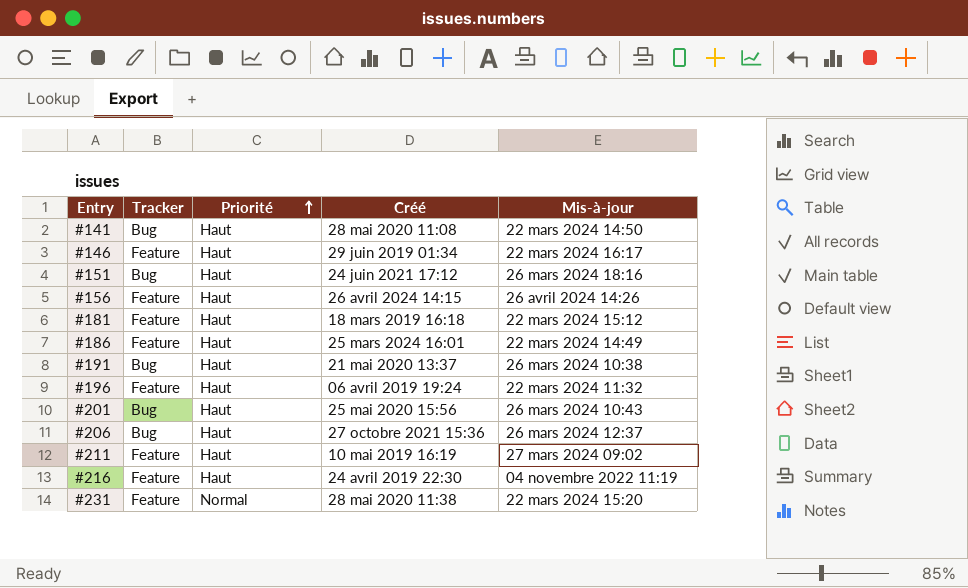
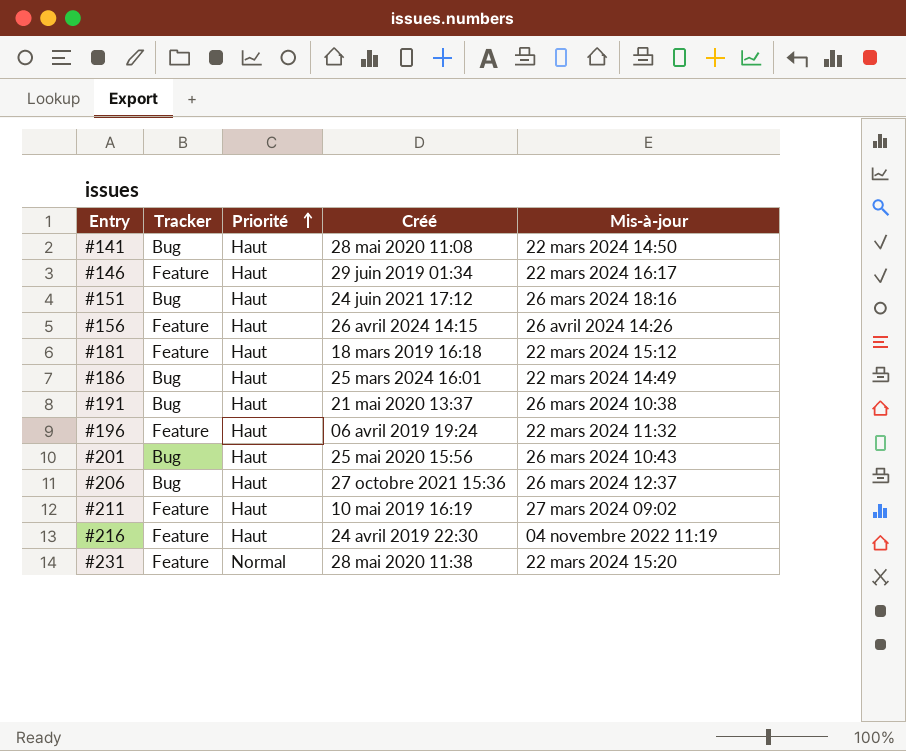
#186 | Tracker: Feature -> Bug

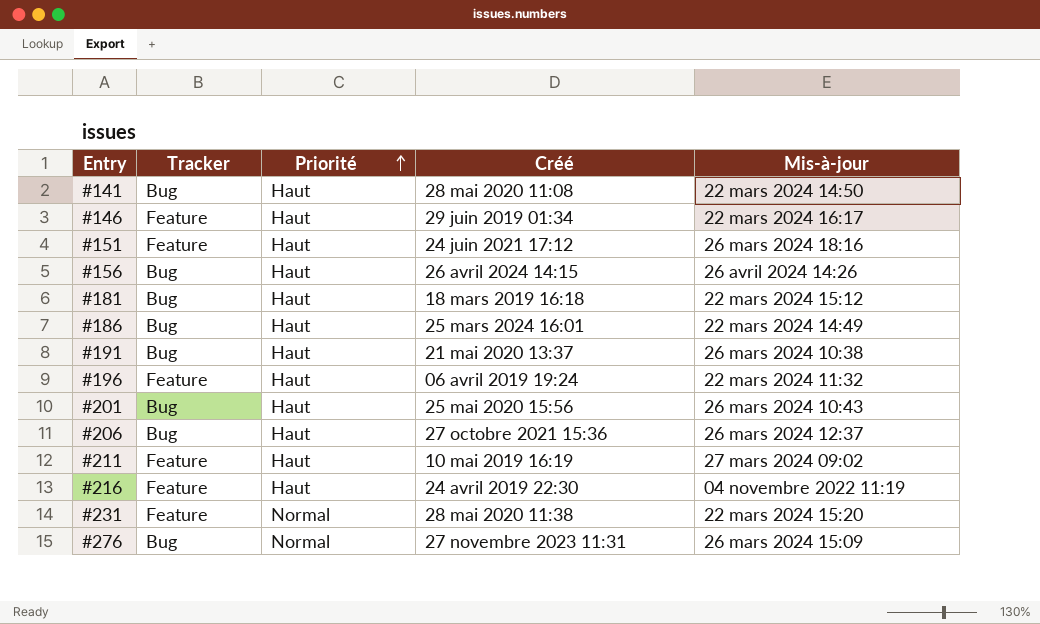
#151 | Tracker: Bug -> Feature
#156 | Tracker: Feature -> Bug
#181 | Tracker: Feature -> Bug
row #276: none -> Bug | Normal | 27 novembre 2023 11:31 | 26 mars 2024 15:09

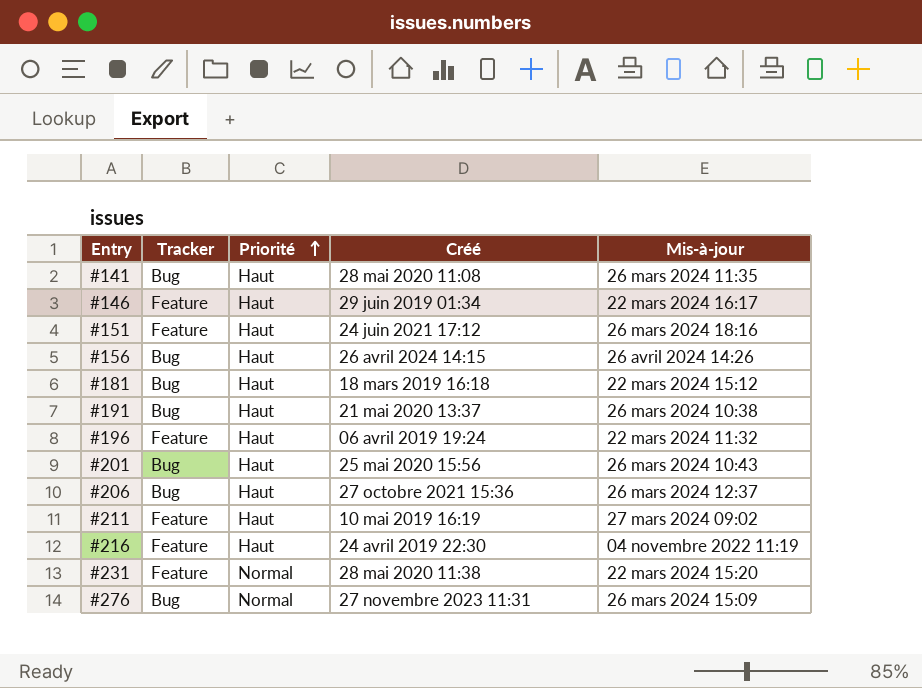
row #186: Bug | Haut | 25 mars 2024 16:01 | 22 mars 2024 14:49 -> none
#141 | Mis-à-jour: 22 mars 2024 14:50 -> 26 mars 2024 11:35

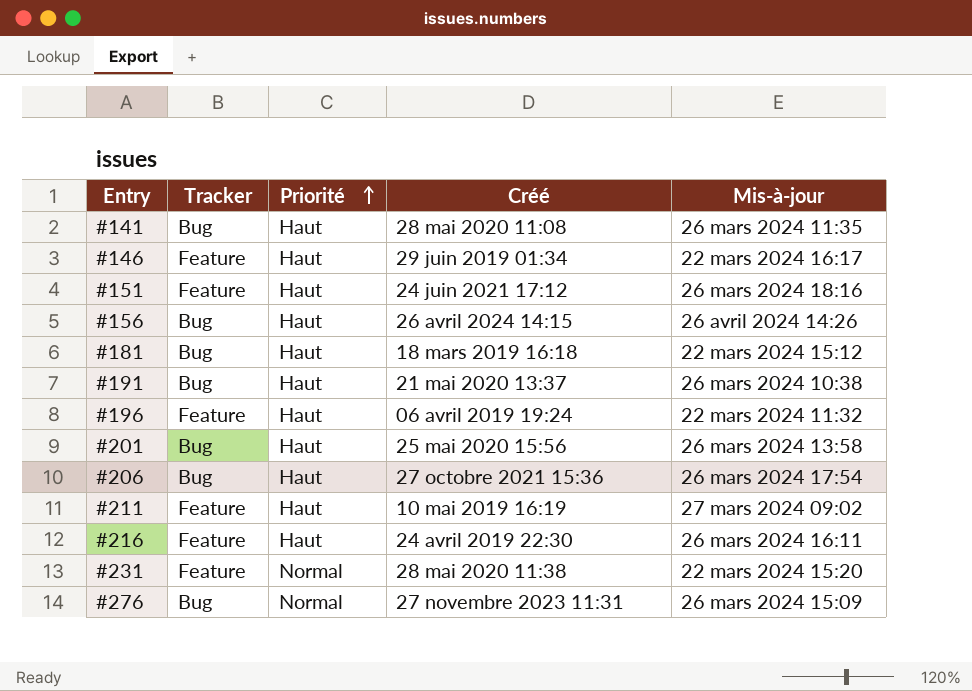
#201 | Mis-à-jour: 26 mars 2024 10:43 -> 26 mars 2024 13:58
#206 | Mis-à-jour: 26 mars 2024 12:37 -> 26 mars 2024 17:54
#216 | Mis-à-jour: 04 novembre 2022 11:19 -> 26 mars 2024 16:11

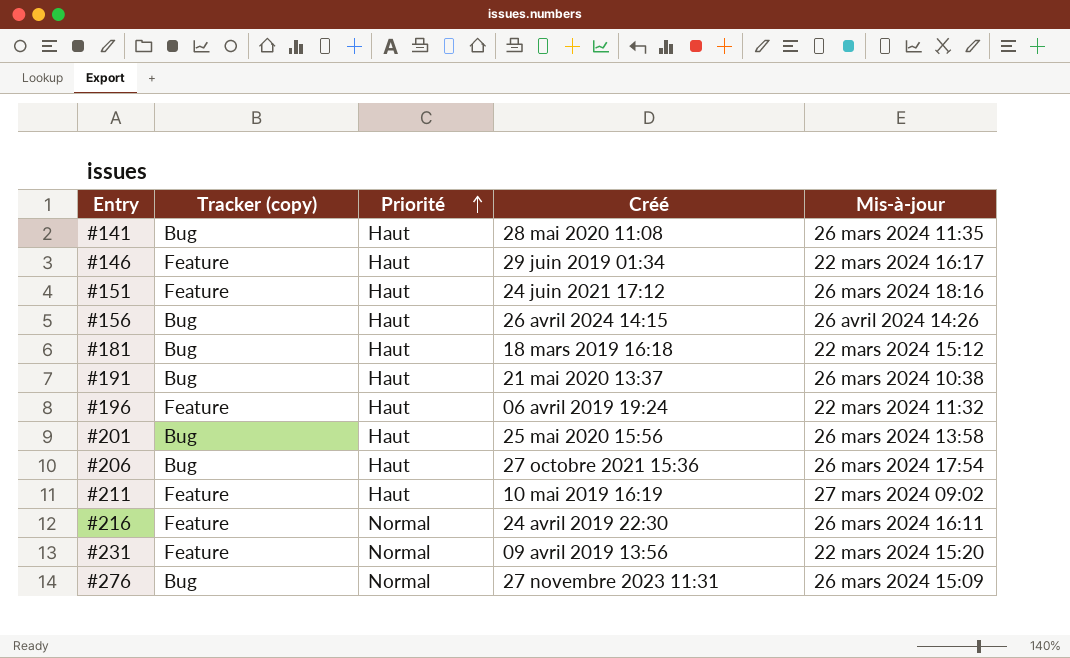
column name: Tracker -> Tracker (copy)
#216 | Priorité: Haut -> Normal
#231 | Créé: 28 mai 2020 11:38 -> 09 avril 2019 13:56

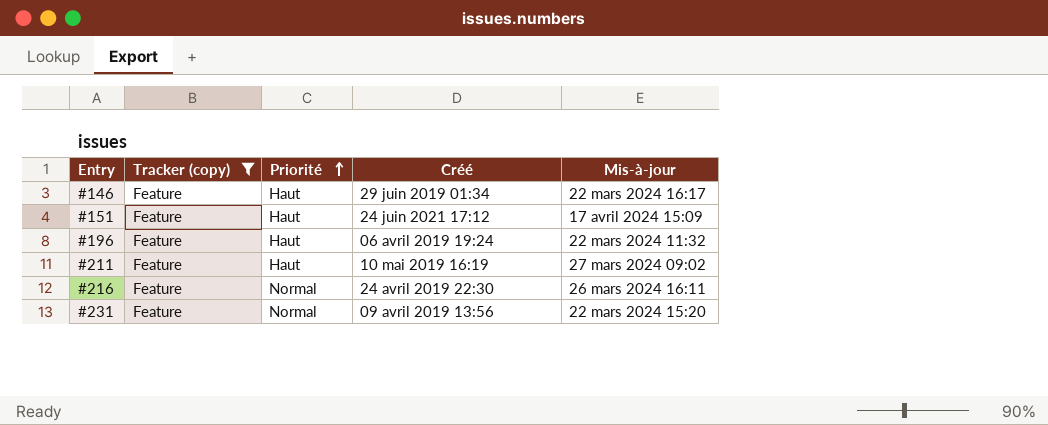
filter: none -> Tracker (copy) = Feature
#151 | Mis-à-jour: 26 mars 2024 18:16 -> 17 avril 2024 15:09

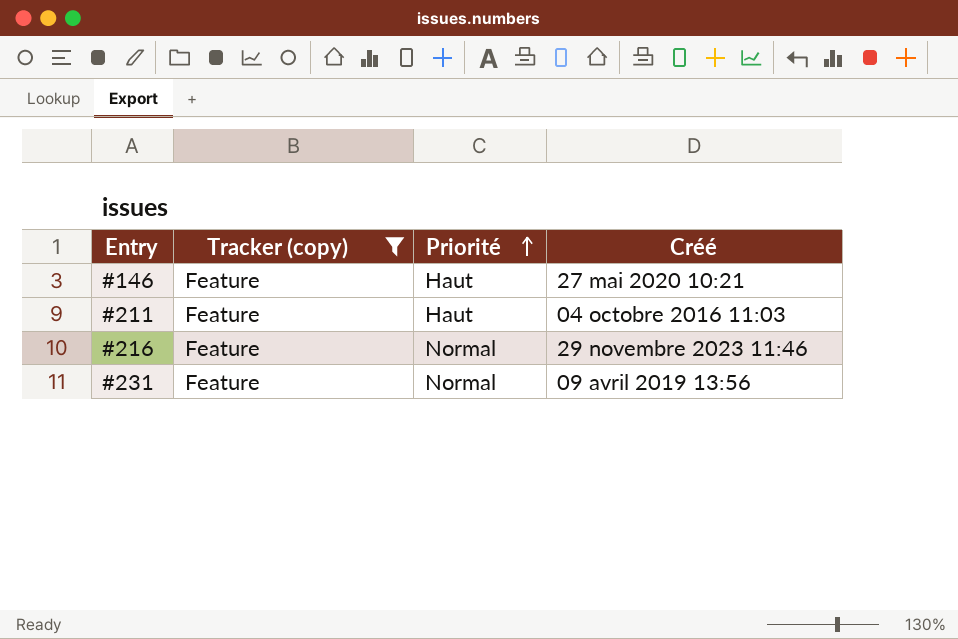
column Mis-à-jour | position: 5 -> none
row #151: Feature | Haut | 24 juin 2021 17:12 | 17 avril 2024 15:09 -> none
row #196: Feature | Haut | 06 avril 2019 19:24 | 22 mars 2024 11:32 -> none
#146 | Créé: 29 juin 2019 01:34 -> 27 mai 2020 10:21
#211 | Créé: 10 mai 2019 16:19 -> 04 octobre 2016 11:03
#216 | Créé: 24 avril 2019 22:30 -> 29 novembre 2023 11:46

